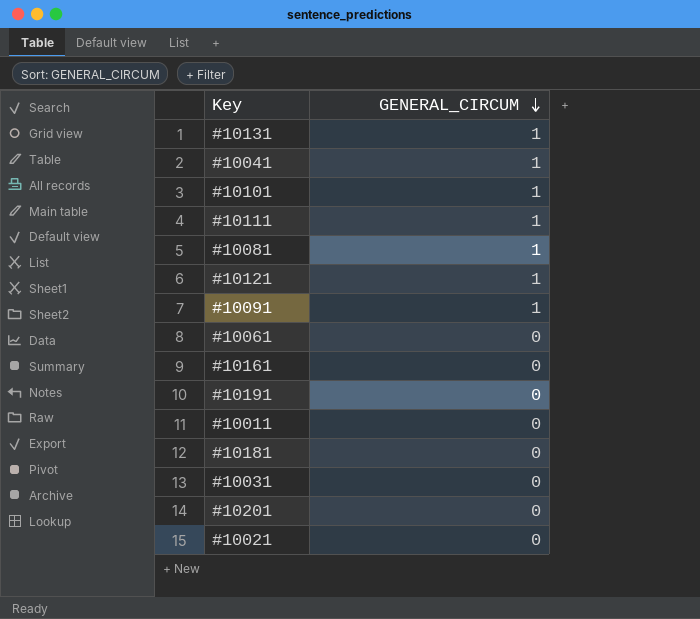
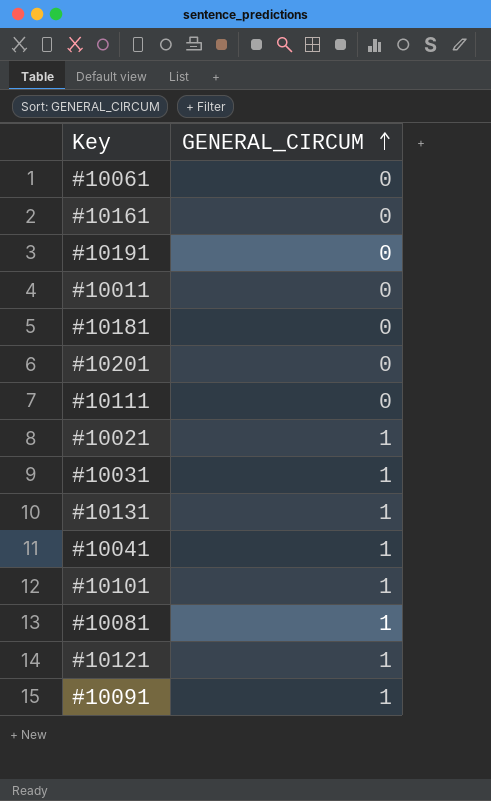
row order: GENERAL_CIRCUM descending -> GENERAL_CIRCUM ascending
#10111 | GENERAL_CIRCUM: 1 -> 0
#10021 | GENERAL_CIRCUM: 0 -> 1
#10031 | GENERAL_CIRCUM: 0 -> 1

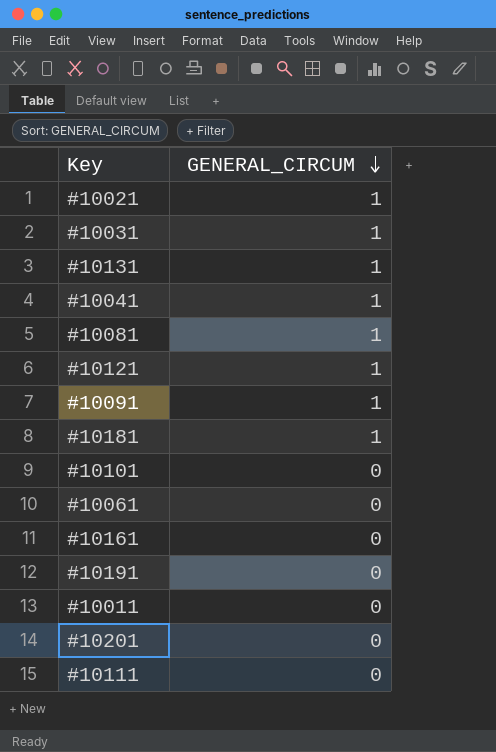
row order: GENERAL_CIRCUM ascending -> GENERAL_CIRCUM descending
#10181 | GENERAL_CIRCUM: 0 -> 1
#10101 | GENERAL_CIRCUM: 1 -> 0

